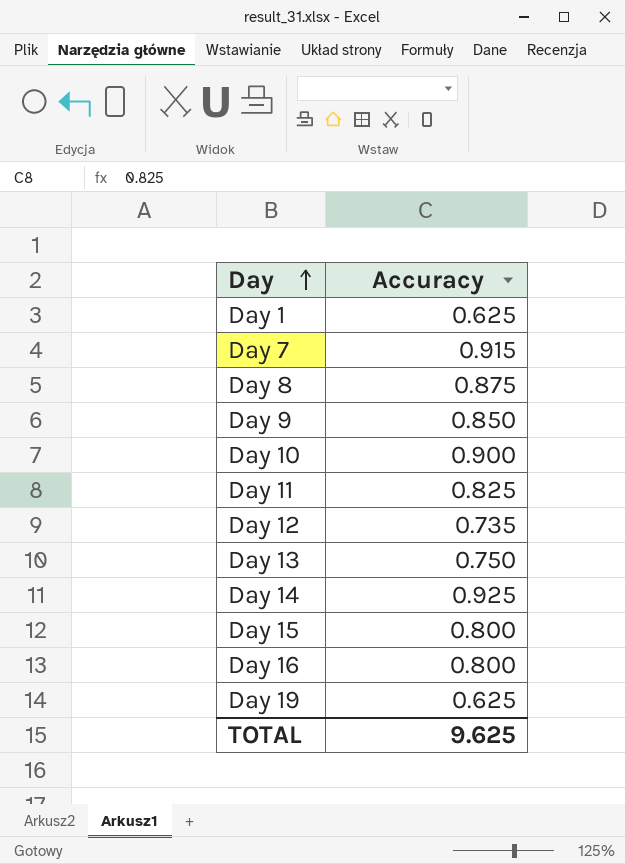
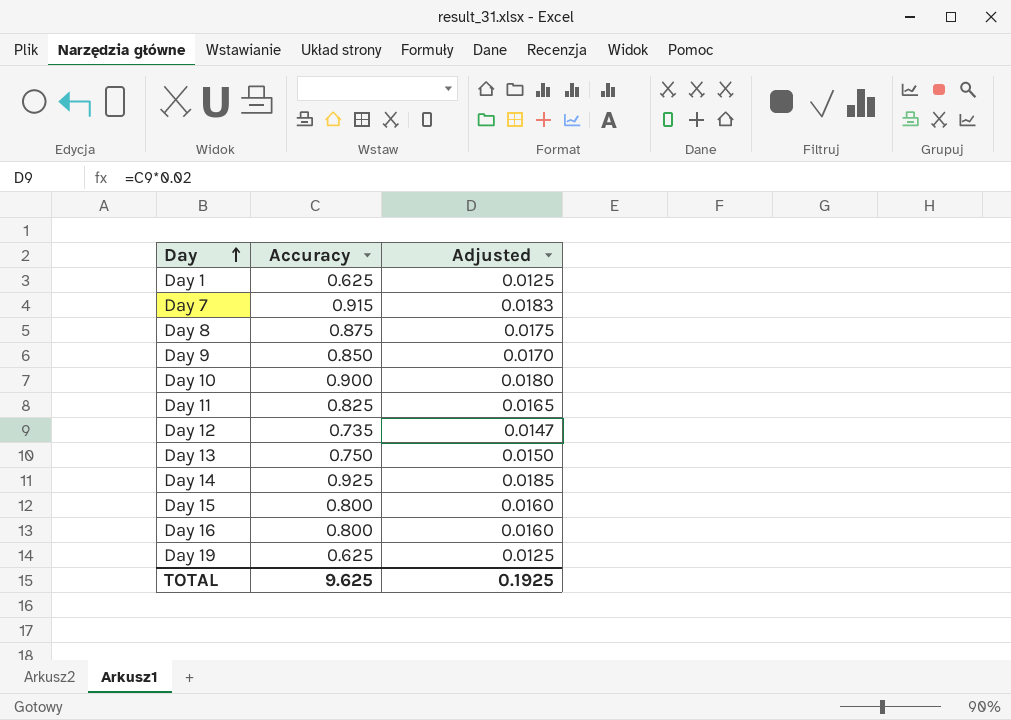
column Adjusted | formula: none -> [Accuracy] * 0.02

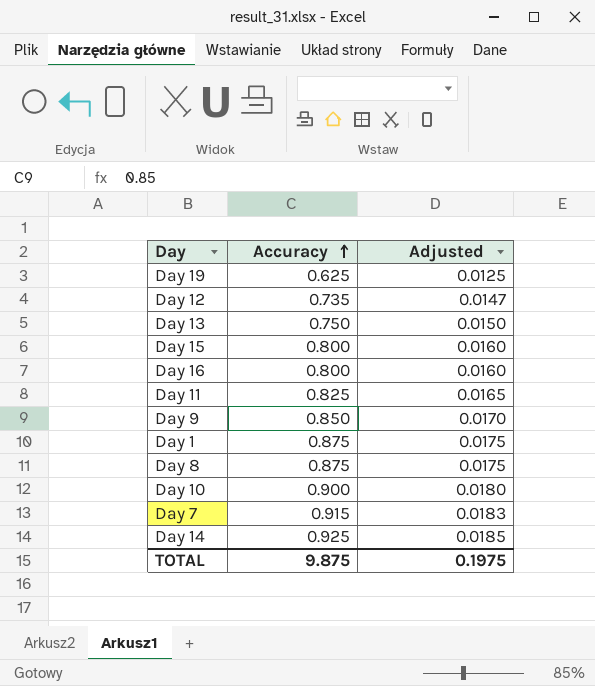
row order: Day ascending -> Accuracy ascending
Day 1 | Accuracy: 0.625 -> 0.875
Day 1 | Adjusted: 0.0125 -> 0.0175
TOTAL | Accuracy: 9.625 -> 9.875
TOTAL | Adjusted: 0.1925 -> 0.1975

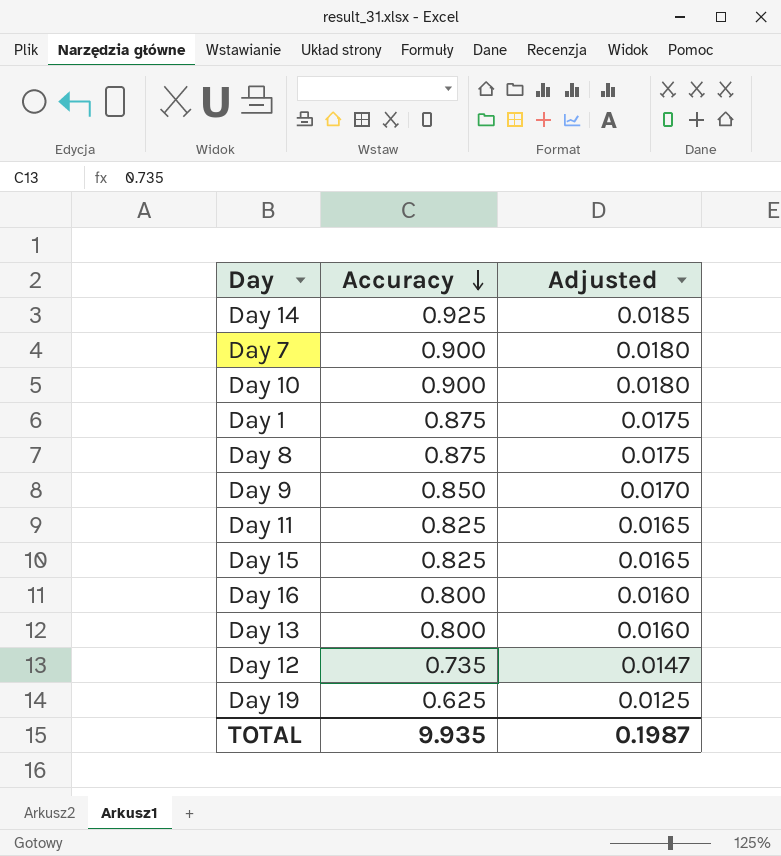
row order: Accuracy ascending -> Accuracy descending
Day 7 | Accuracy: 0.915 -> 0.900
Day 7 | Adjusted: 0.0183 -> 0.0180
Day 15 | Accuracy: 0.800 -> 0.825
Day 15 | Adjusted: 0.0160 -> 0.0165
Day 13 | Accuracy: 0.750 -> 0.800
Day 13 | Adjusted: 0.0150 -> 0.0160
TOTAL | Accuracy: 9.875 -> 9.935
TOTAL | Adjusted: 0.1975 -> 0.1987

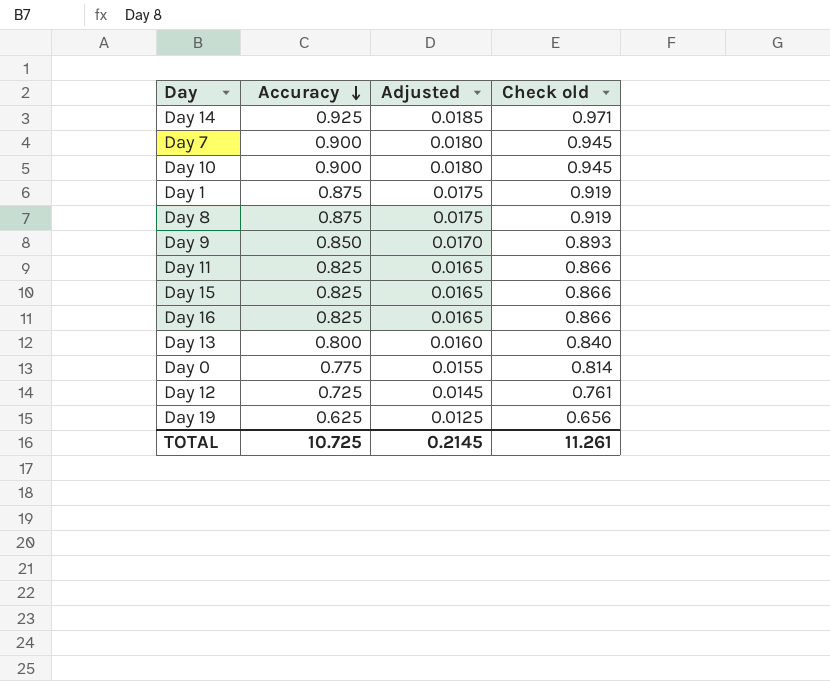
column Check old | formula: none -> [Accuracy] * 1.05
Day 16 | Accuracy: 0.800 -> 0.825
Day 16 | Adjusted: 0.0160 -> 0.0165
row Day 0: none -> 0.775 | 0.0155 | 0.814
Day 12 | Accuracy: 0.735 -> 0.725
Day 12 | Adjusted: 0.0147 -> 0.0145
TOTAL | Accuracy: 9.935 -> 10.725
TOTAL | Adjusted: 0.1987 -> 0.2145

